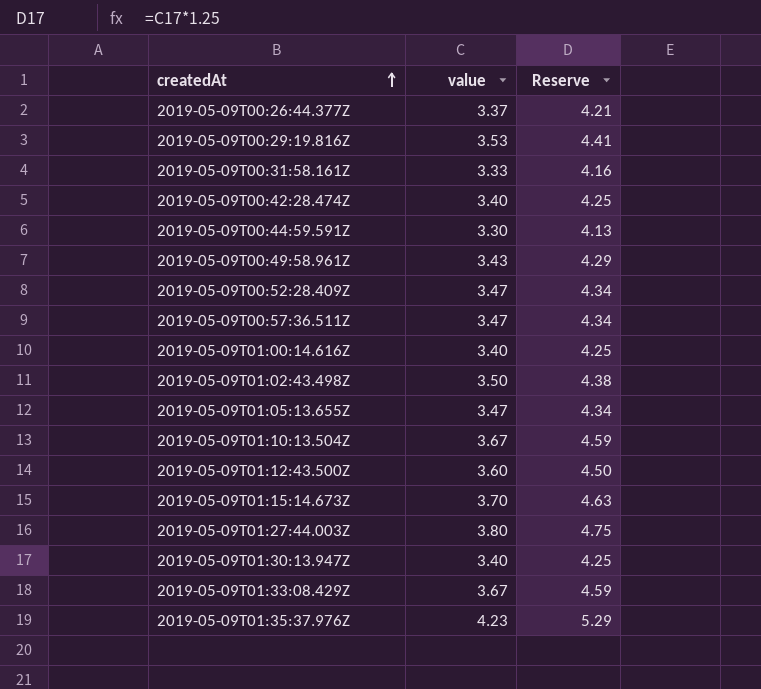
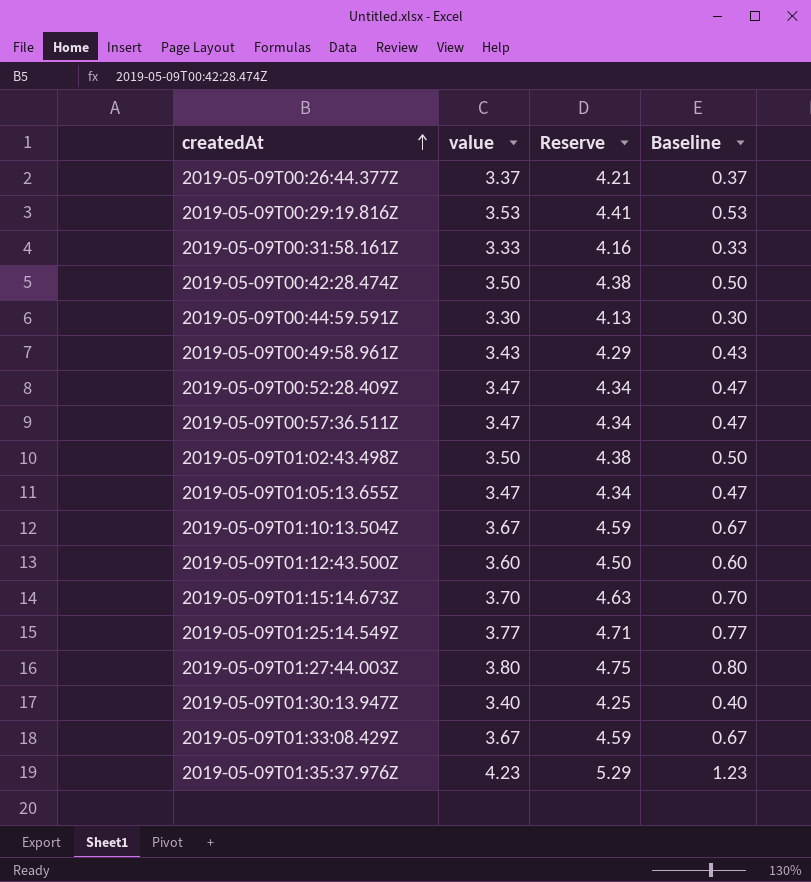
column Baseline | formula: none -> [value] - 3
row 2019-05-09T01:00:14.616Z: 3.40 | 4.25 -> none
2019-05-09T00:42:28.474Z | value: 3.40 -> 3.50
2019-05-09T00:42:28.474Z | Reserve: 4.25 -> 4.38
row 2019-05-09T01:25:14.549Z: none -> 3.77 | 4.71 | 0.77

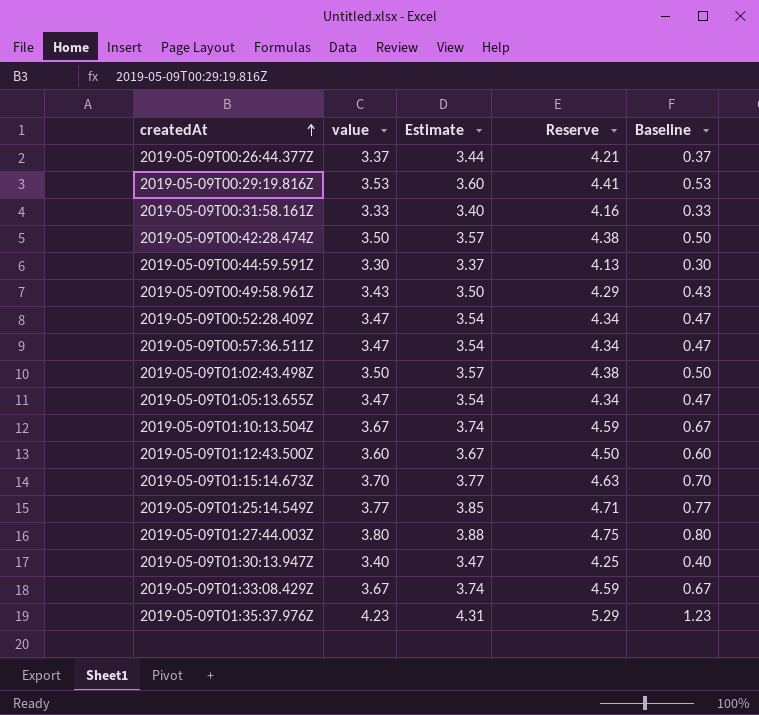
column Estimate | formula: none -> [value] * 1.02

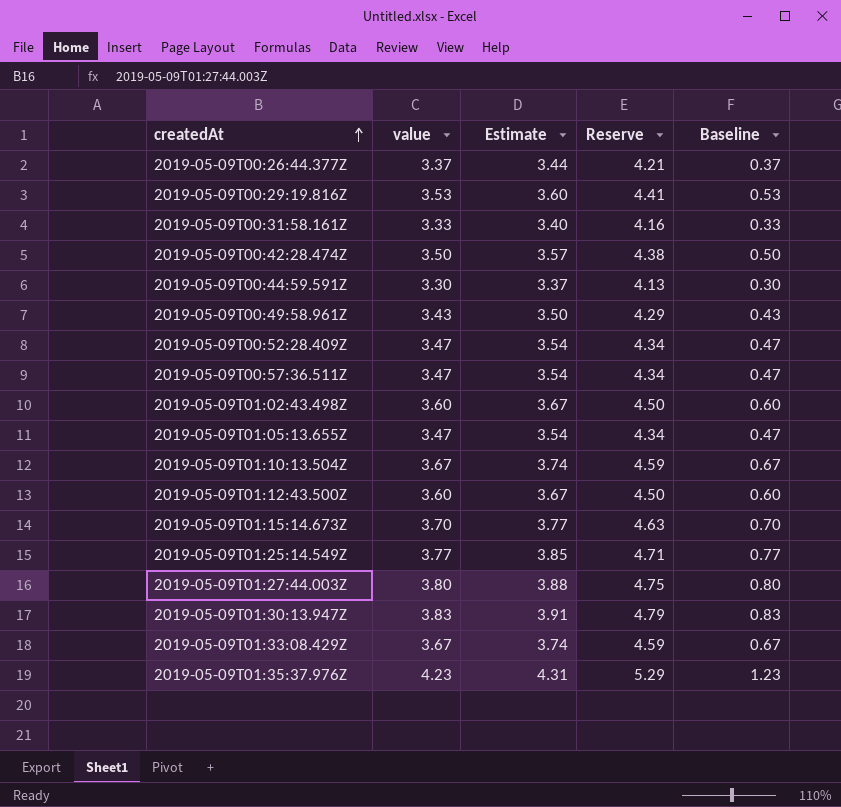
2019-05-09T01:02:43.498Z | value: 3.50 -> 3.60
2019-05-09T01:02:43.498Z | Estimate: 3.57 -> 3.67
2019-05-09T01:02:43.498Z | Reserve: 4.38 -> 4.50
2019-05-09T01:02:43.498Z | Baseline: 0.50 -> 0.60
2019-05-09T01:30:13.947Z | value: 3.40 -> 3.83
2019-05-09T01:30:13.947Z | Estimate: 3.47 -> 3.91
2019-05-09T01:30:13.947Z | Reserve: 4.25 -> 4.79
2019-05-09T01:30:13.947Z | Baseline: 0.40 -> 0.83

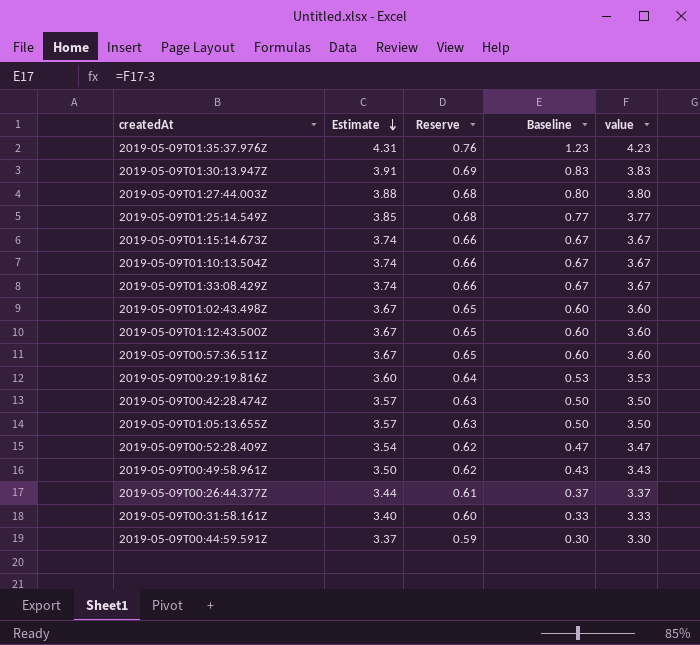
row order: createdAt ascending -> Estimate descending
column Reserve | formula: [value] * 1.25 -> [value] * 0.18
column value | position: 2 -> 5
2019-05-09T01:15:14.673Z | Estimate: 3.77 -> 3.74
2019-05-09T01:15:14.673Z | Baseline: 0.70 -> 0.67
2019-05-09T01:15:14.673Z | value: 3.70 -> 3.67
2019-05-09T00:57:36.511Z | Estimate: 3.54 -> 3.67
2019-05-09T00:57:36.511Z | Baseline: 0.47 -> 0.60
2019-05-09T00:57:36.511Z | value: 3.47 -> 3.60
2019-05-09T01:05:13.655Z | Estimate: 3.54 -> 3.57
2019-05-09T01:05:13.655Z | Baseline: 0.47 -> 0.50
2019-05-09T01:05:13.655Z | value: 3.47 -> 3.50

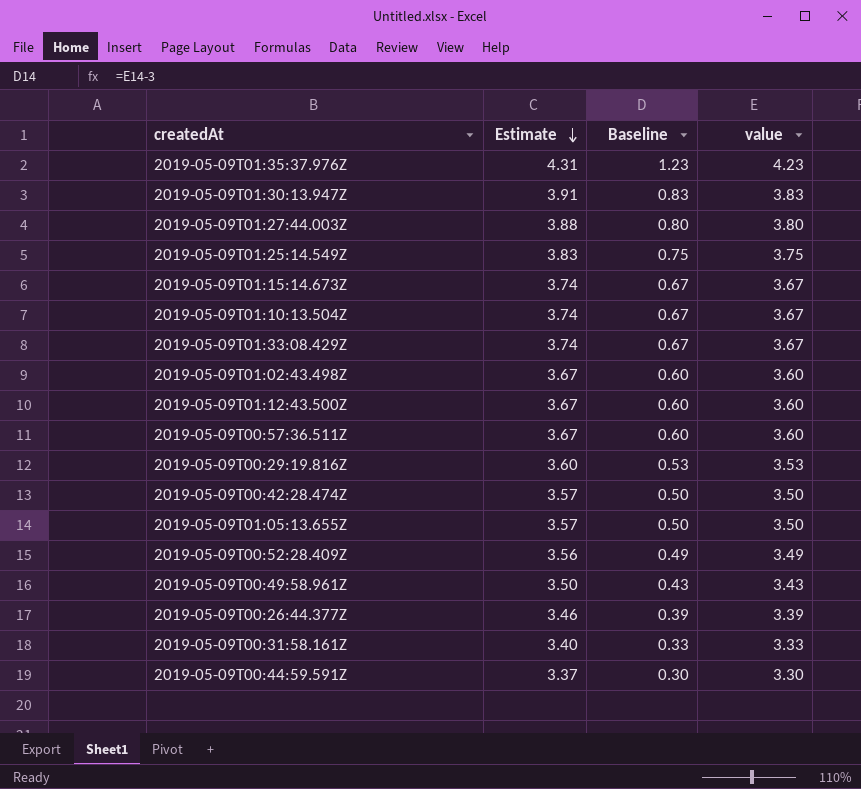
column Reserve | formula: [value] * 0.18 -> none
2019-05-09T01:25:14.549Z | Estimate: 3.85 -> 3.83
2019-05-09T01:25:14.549Z | Baseline: 0.77 -> 0.75
2019-05-09T01:25:14.549Z | value: 3.77 -> 3.75
2019-05-09T00:52:28.409Z | Estimate: 3.54 -> 3.56
2019-05-09T00:52:28.409Z | Baseline: 0.47 -> 0.49
2019-05-09T00:52:28.409Z | value: 3.47 -> 3.49
2019-05-09T00:26:44.377Z | Estimate: 3.44 -> 3.46
2019-05-09T00:26:44.377Z | Baseline: 0.37 -> 0.39
2019-05-09T00:26:44.377Z | value: 3.37 -> 3.39

